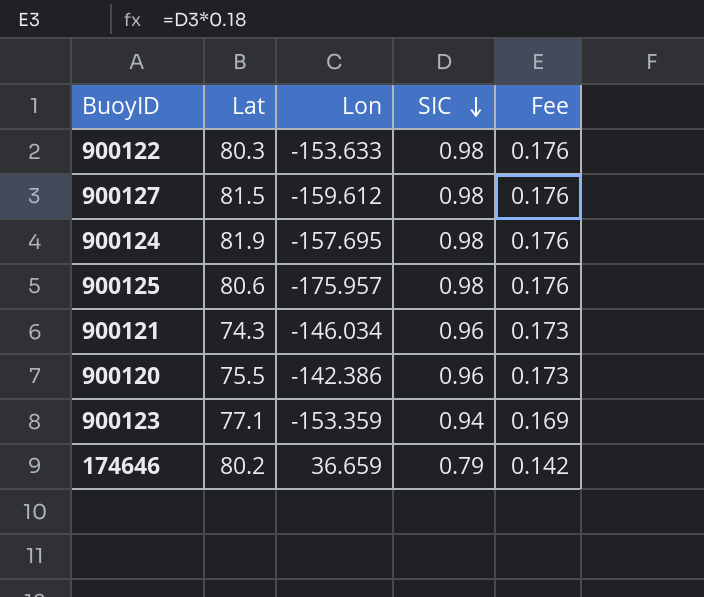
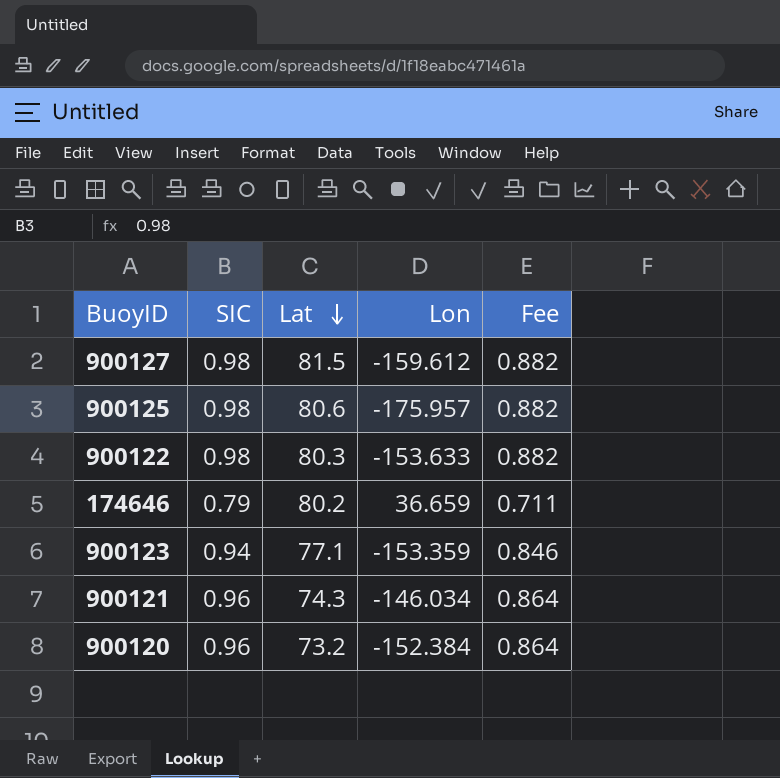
row order: SIC descending -> Lat descending
column SIC | position: 4 -> 2
column Fee | formula: [SIC] * 0.18 -> [SIC] * 0.9
row 900124: 81.9 | -157.695 | 0.98 | 0.176 -> none
900120 | Lat: 75.5 -> 73.2
900120 | Lon: -142.386 -> -152.384

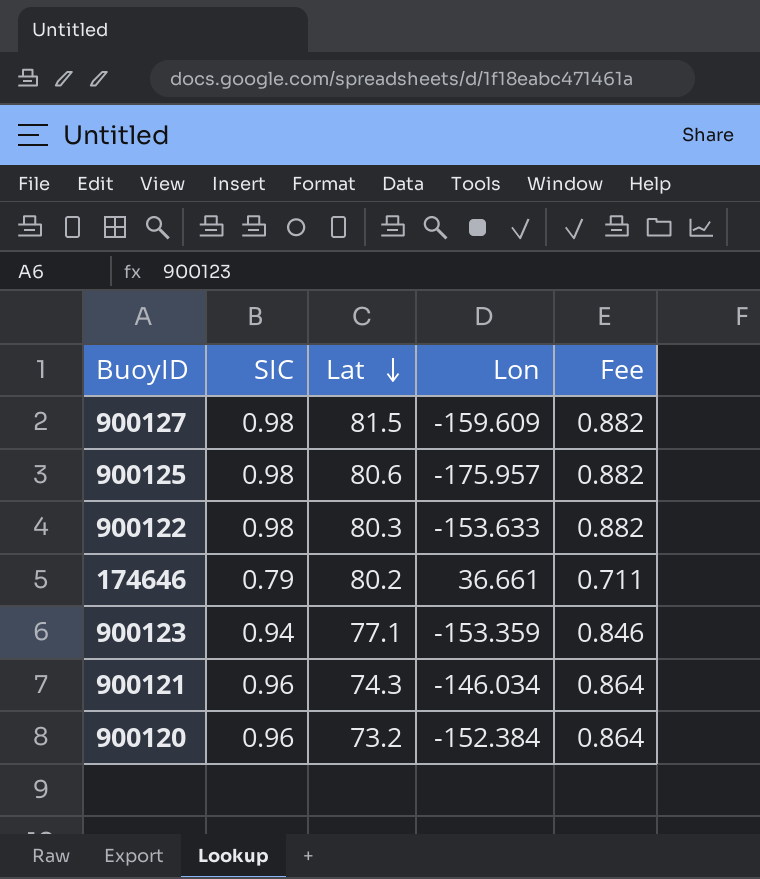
900127 | Lon: -159.612 -> -159.609
174646 | Lon: 36.659 -> 36.661

